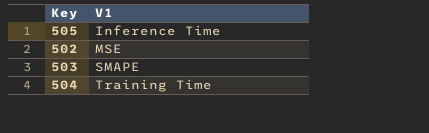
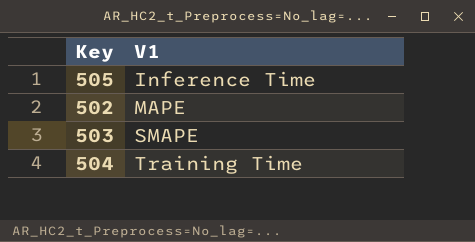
502 | V1: MSE -> MAPE

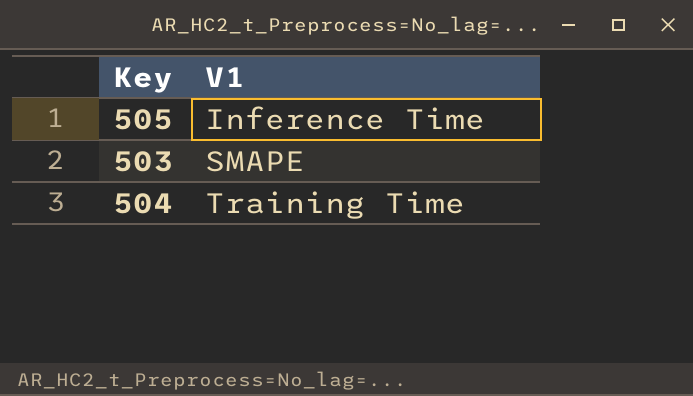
row 502: MAPE -> none

